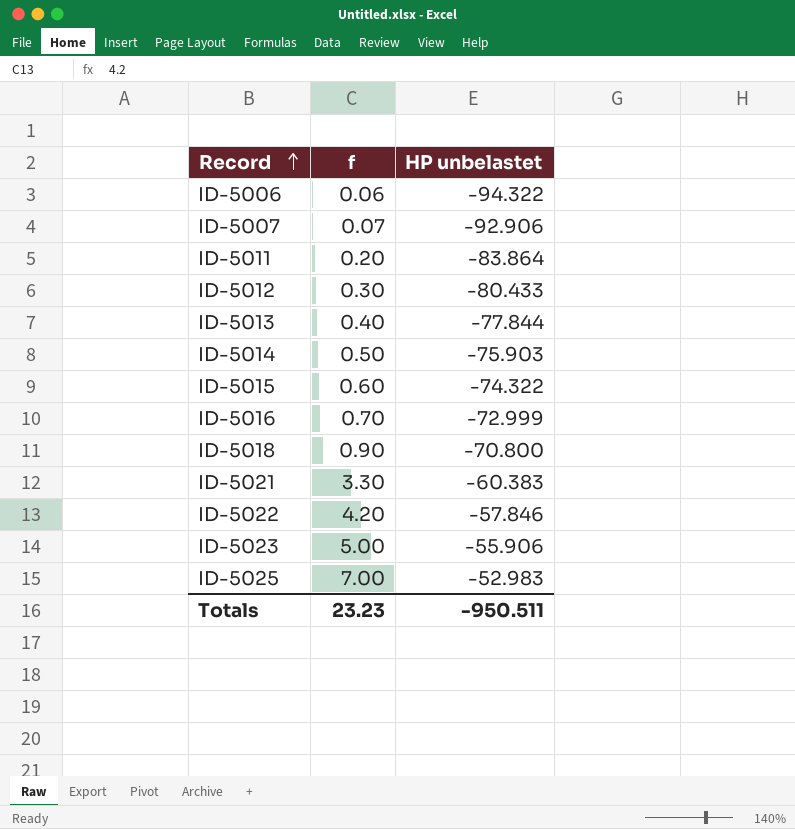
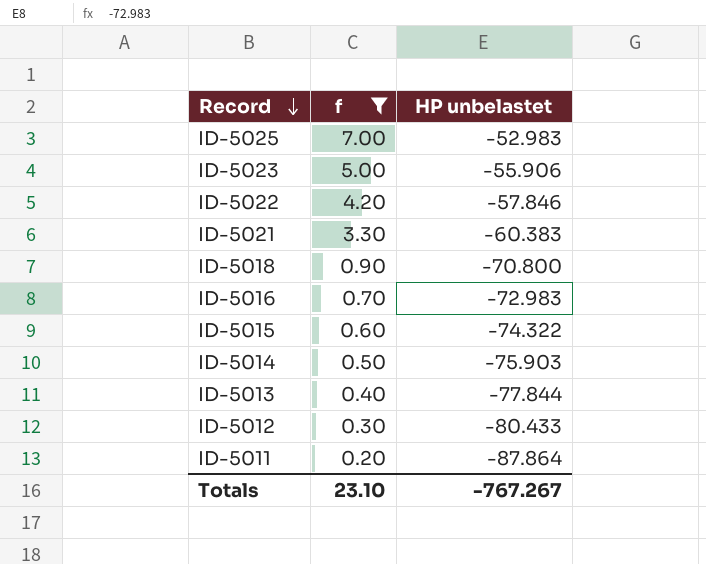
filter: none -> f >= 0.20
row order: Record ascending -> Record descending
ID-5016 | HP unbelastet: -72.999 -> -72.983
ID-5011 | HP unbelastet: -83.864 -> -87.864
Totals | f: 23.23 -> 23.10
Totals | HP unbelastet: -950.511 -> -767.267

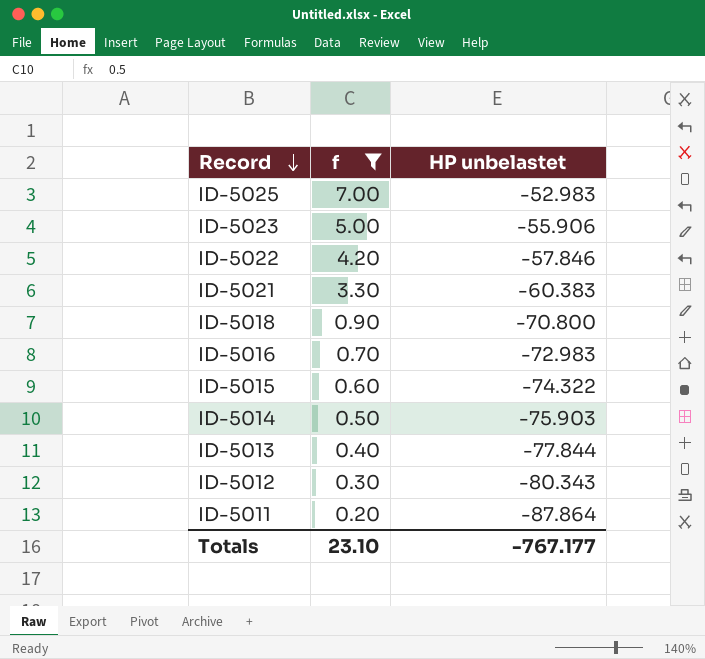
ID-5012 | HP unbelastet: -80.433 -> -80.343
Totals | HP unbelastet: -767.267 -> -767.177

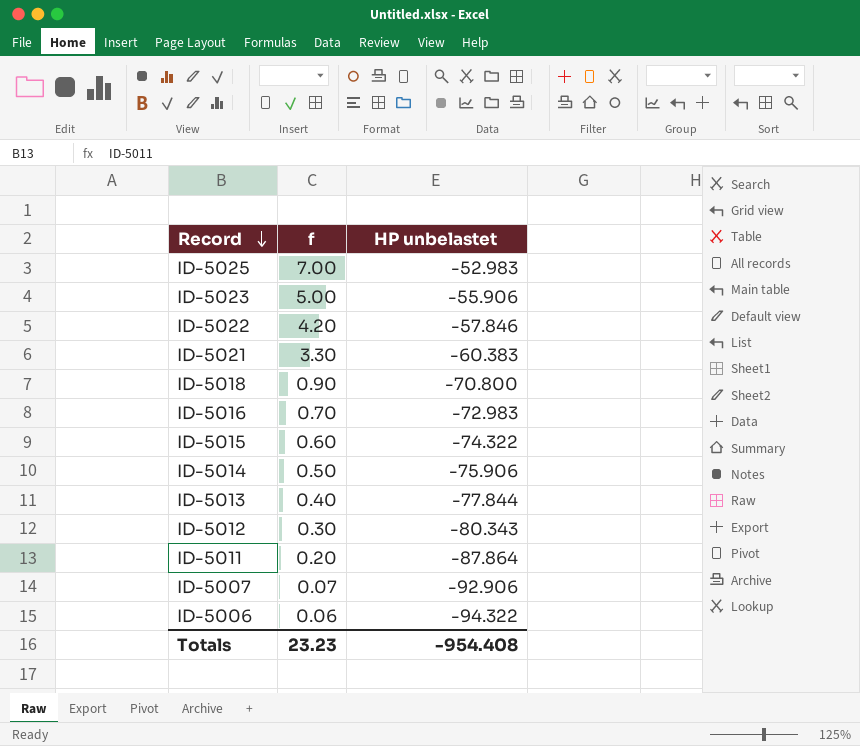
filter: f >= 0.20 -> none
ID-5014 | HP unbelastet: -75.903 -> -75.906
Totals | f: 23.10 -> 23.23
Totals | HP unbelastet: -767.177 -> -954.408

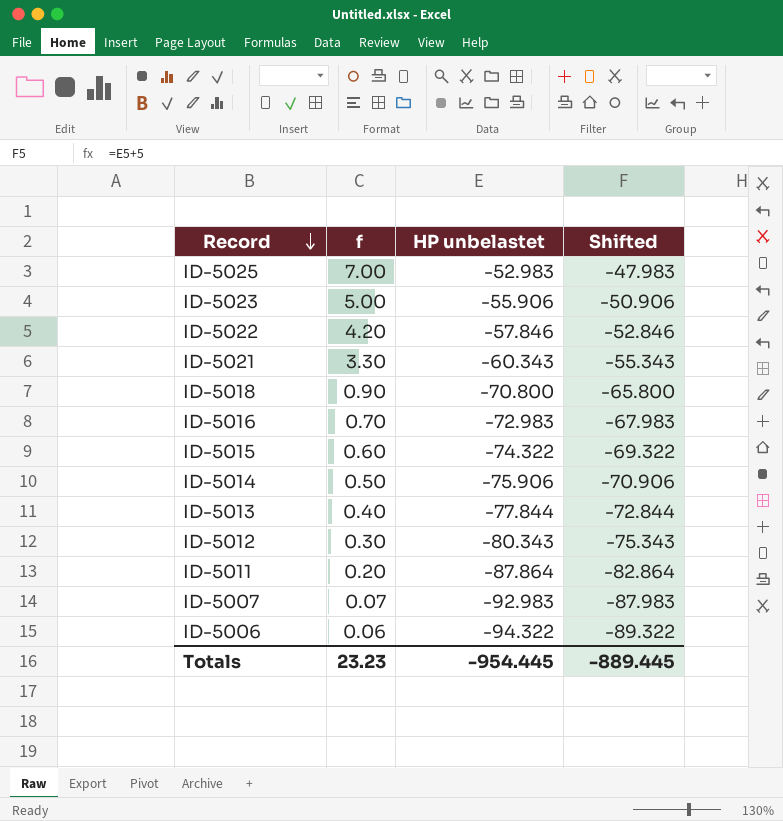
column Shifted | formula: none -> [HP unbelastet] + 5
ID-5021 | HP unbelastet: -60.383 -> -60.343
ID-5007 | HP unbelastet: -92.906 -> -92.983
Totals | HP unbelastet: -954.408 -> -954.445

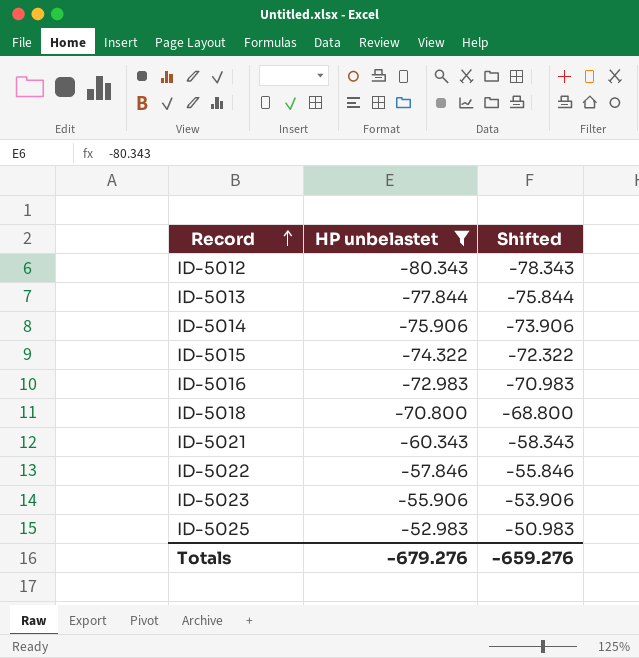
filter: none -> HP unbelastet >= -80.343
row order: Record descending -> Record ascending
column f | position: 2 -> none
column Shifted | formula: [HP unbelastet] + 5 -> [HP unbelastet] + 2
Totals | HP unbelastet: -954.445 -> -679.276
Totals | Shifted: -889.445 -> -659.276

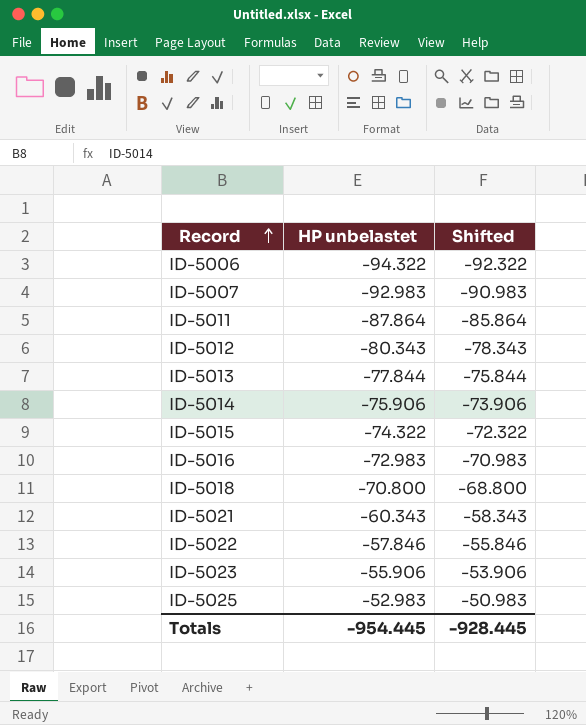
filter: HP unbelastet >= -80.343 -> none
Totals | HP unbelastet: -679.276 -> -954.445
Totals | Shifted: -659.276 -> -928.445

